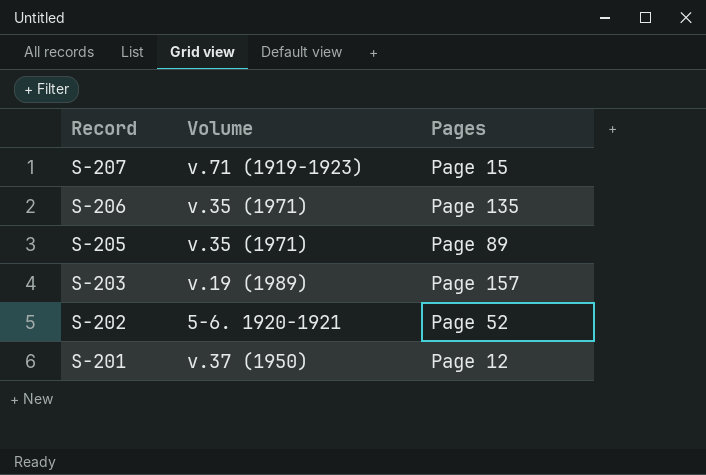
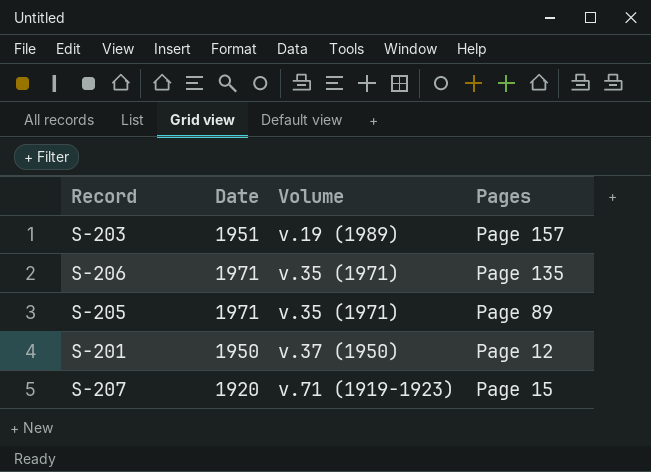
row order: Record descending -> Volume ascending
column Date | position: none -> 2
row S-202: 5-6. 1920-1921 | Page 52 -> none

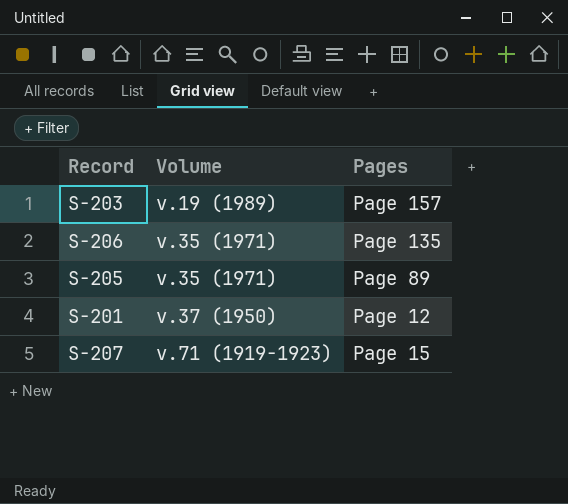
column Date | position: 2 -> none

